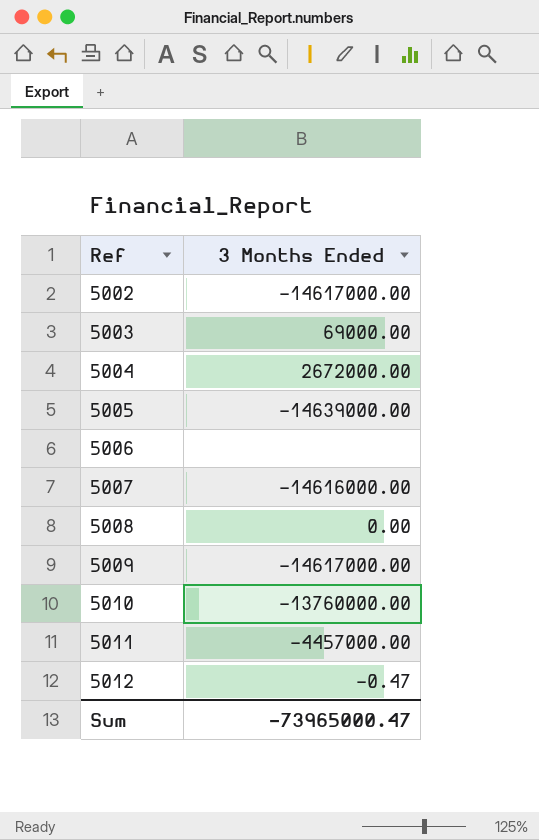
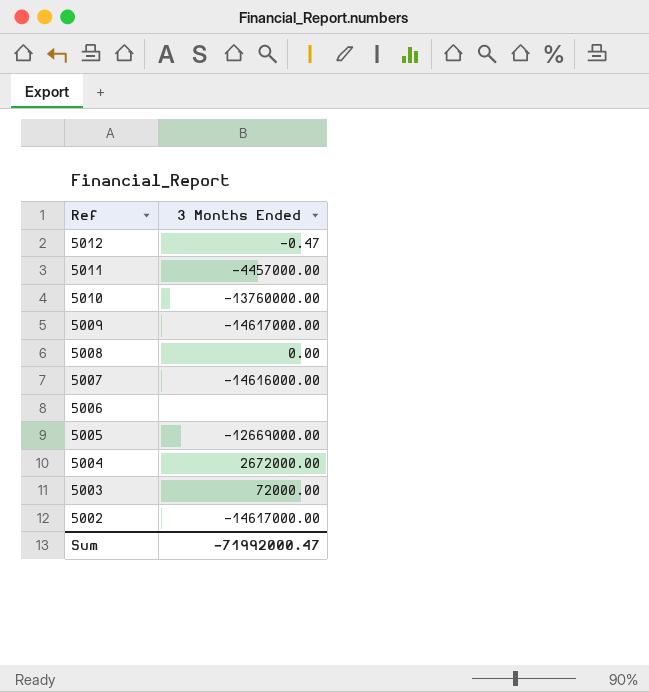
row order: Ref ascending -> Ref descending
5005 | 3 Months Ended: -14639000.00 -> -12669000.00
5003 | 3 Months Ended: 69000.00 -> 72000.00
Sum | 3 Months Ended: -73965000.47 -> -71992000.47

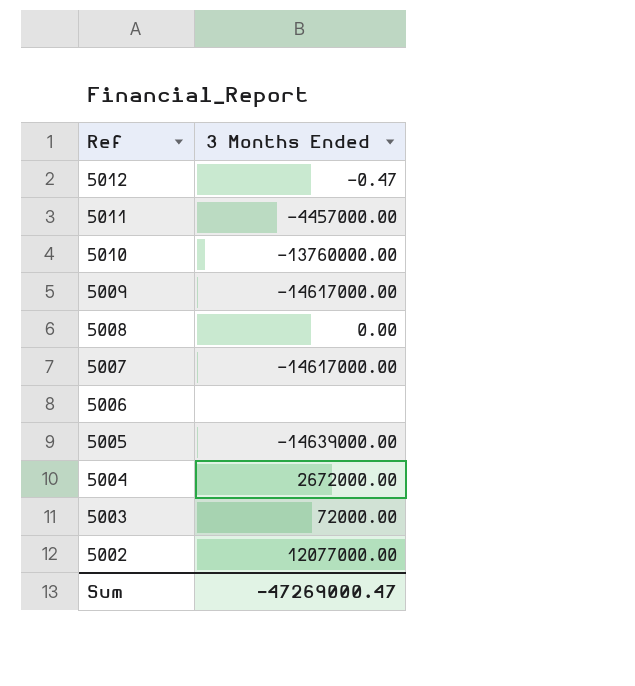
5007 | 3 Months Ended: -14616000.00 -> -14617000.00
5005 | 3 Months Ended: -12669000.00 -> -14639000.00
5002 | 3 Months Ended: -14617000.00 -> 12077000.00
Sum | 3 Months Ended: -71992000.47 -> -47269000.47

